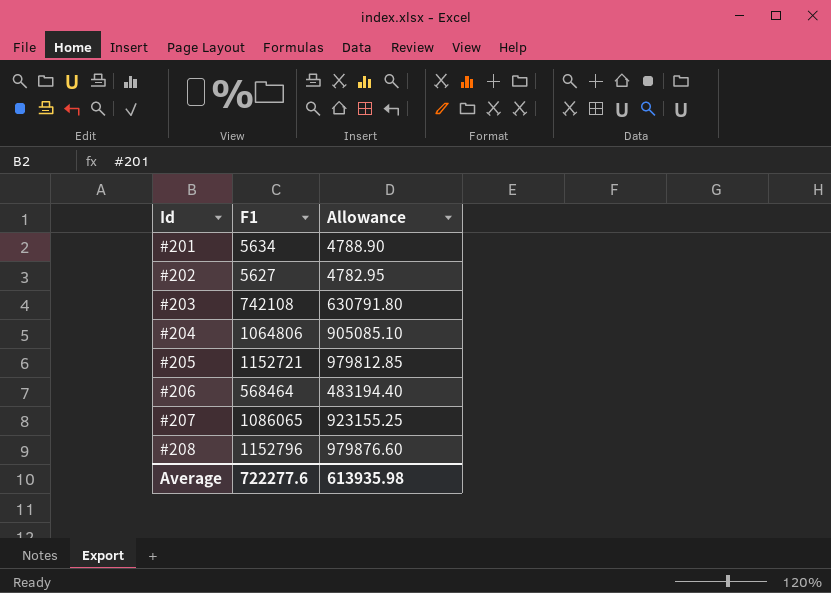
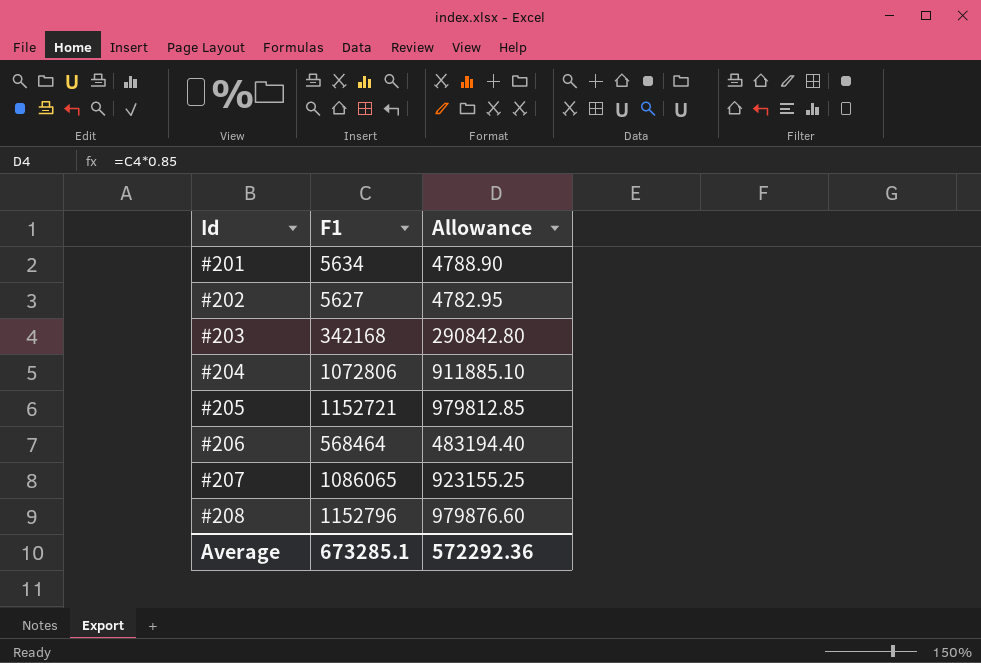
#203 | F1: 742108 -> 342168
#203 | Allowance: 630791.80 -> 290842.80
#204 | F1: 1064806 -> 1072806
#204 | Allowance: 905085.10 -> 911885.10
Average | F1: 722277.6 -> 673285.1
Average | Allowance: 613935.98 -> 572292.36

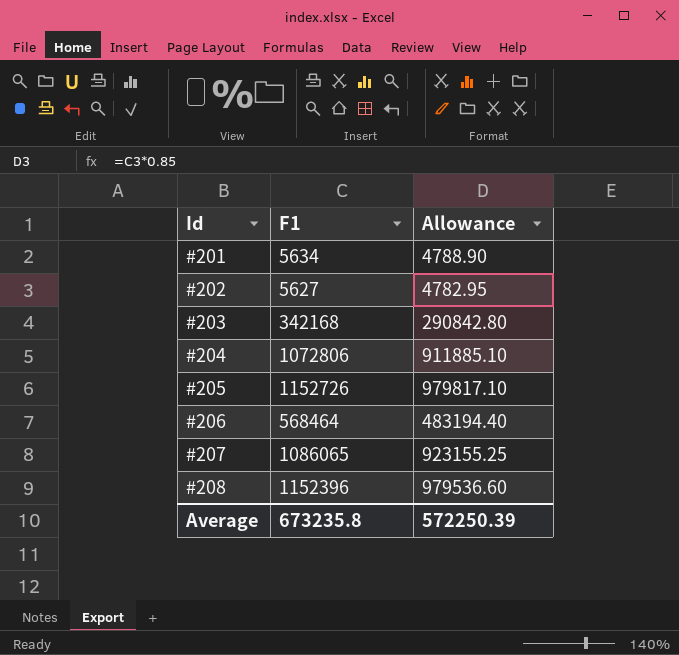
#205 | F1: 1152721 -> 1152726
#205 | Allowance: 979812.85 -> 979817.10
#208 | F1: 1152796 -> 1152396
#208 | Allowance: 979876.60 -> 979536.60
Average | F1: 673285.1 -> 673235.8
Average | Allowance: 572292.36 -> 572250.39

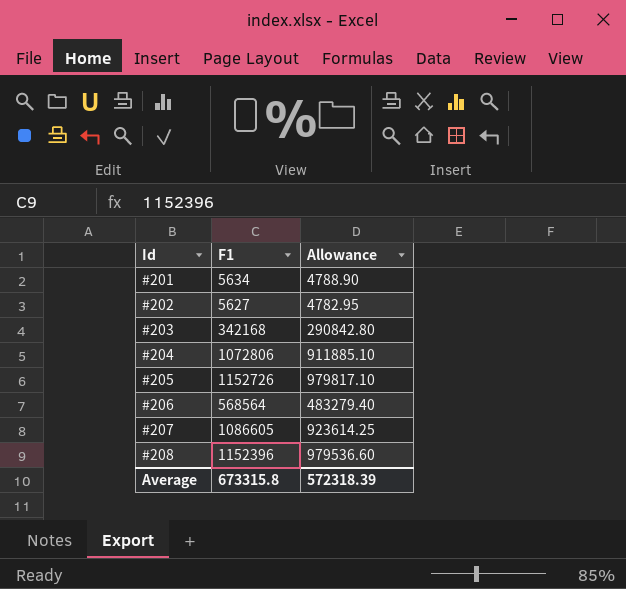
#206 | F1: 568464 -> 568564
#206 | Allowance: 483194.40 -> 483279.40
#207 | F1: 1086065 -> 1086605
#207 | Allowance: 923155.25 -> 923614.25
Average | F1: 673235.8 -> 673315.8
Average | Allowance: 572250.39 -> 572318.39

